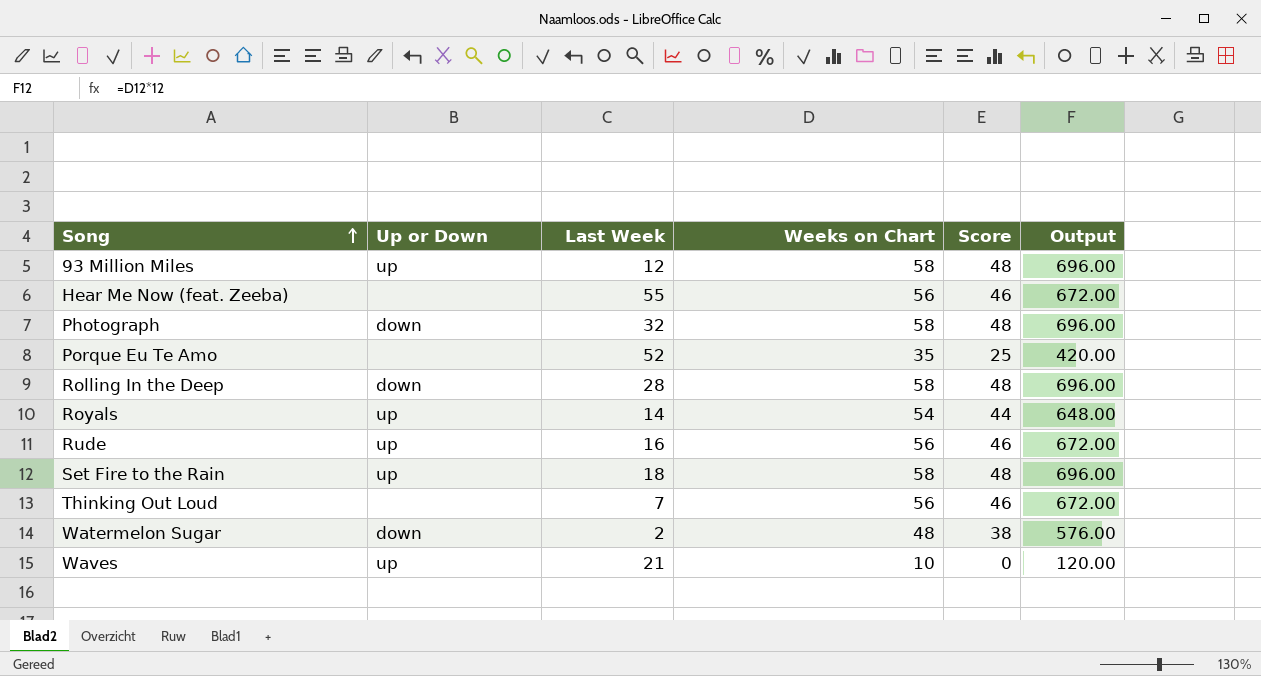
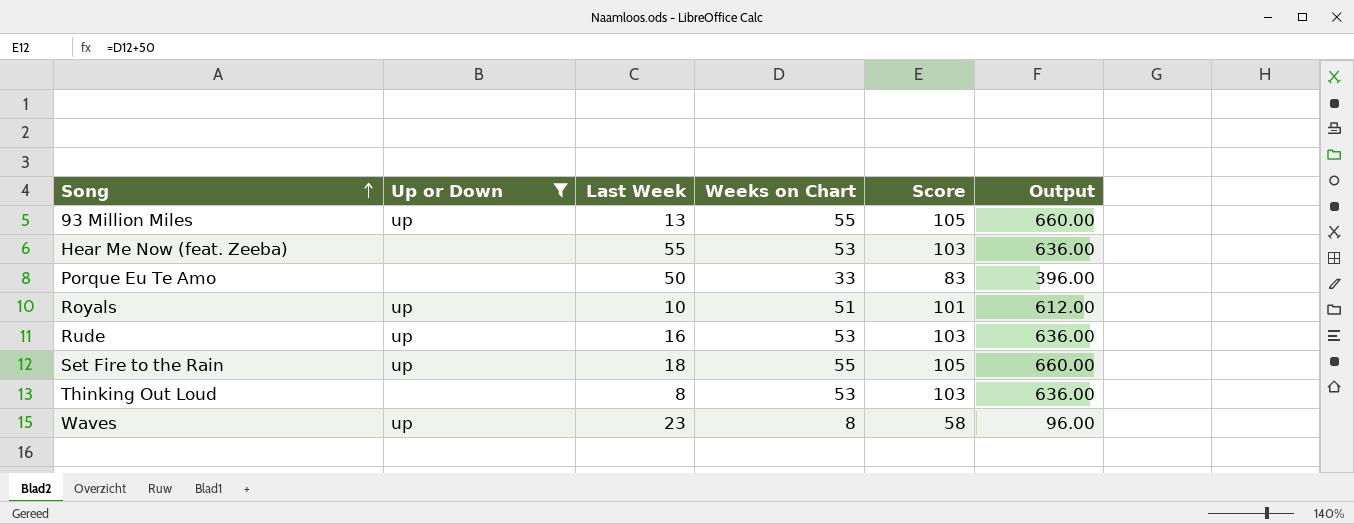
filter: none -> Up or Down != down
column Score | formula: [Weeks on Chart] - 10 -> [Weeks on Chart] + 50
93 Million Miles | Last Week: 12 -> 13
93 Million Miles | Weeks on Chart: 58 -> 55
93 Million Miles | Output: 696.00 -> 660.00
Hear Me Now (feat. Zeeba) | Weeks on Chart: 56 -> 53
Hear Me Now (feat. Zeeba) | Output: 672.00 -> 636.00
Porque Eu Te Amo | Last Week: 52 -> 50
Porque Eu Te Amo | Weeks on Chart: 35 -> 33
Porque Eu Te Amo | Output: 420.00 -> 396.00
Royals | Last Week: 14 -> 10
Royals | Weeks on Chart: 54 -> 51
Royals | Output: 648.00 -> 612.00
Rude | Weeks on Chart: 56 -> 53
Rude | Output: 672.00 -> 636.00
Set Fire to the Rain | Weeks on Chart: 58 -> 55
Set Fire to the Rain | Output: 696.00 -> 660.00
Thinking Out Loud | Last Week: 7 -> 8
Thinking Out Loud | Weeks on Chart: 56 -> 53
Thinking Out Loud | Output: 672.00 -> 636.00
Waves | Last Week: 21 -> 23
Waves | Weeks on Chart: 10 -> 8
Waves | Output: 120.00 -> 96.00

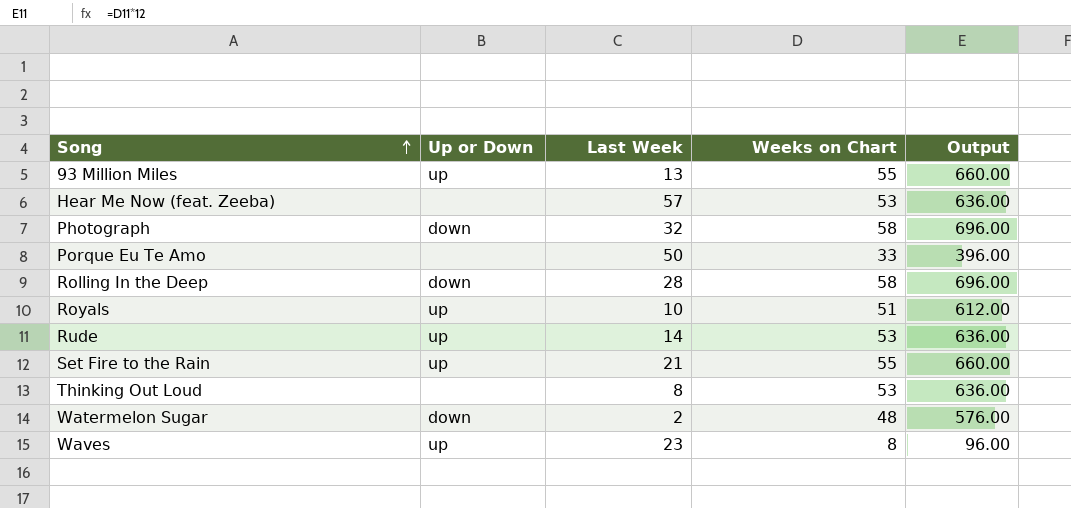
filter: Up or Down != down -> none
column Score | formula: [Weeks on Chart] + 50 -> none
Hear Me Now (feat. Zeeba) | Last Week: 55 -> 57
Rude | Last Week: 16 -> 14
Set Fire to the Rain | Last Week: 18 -> 21

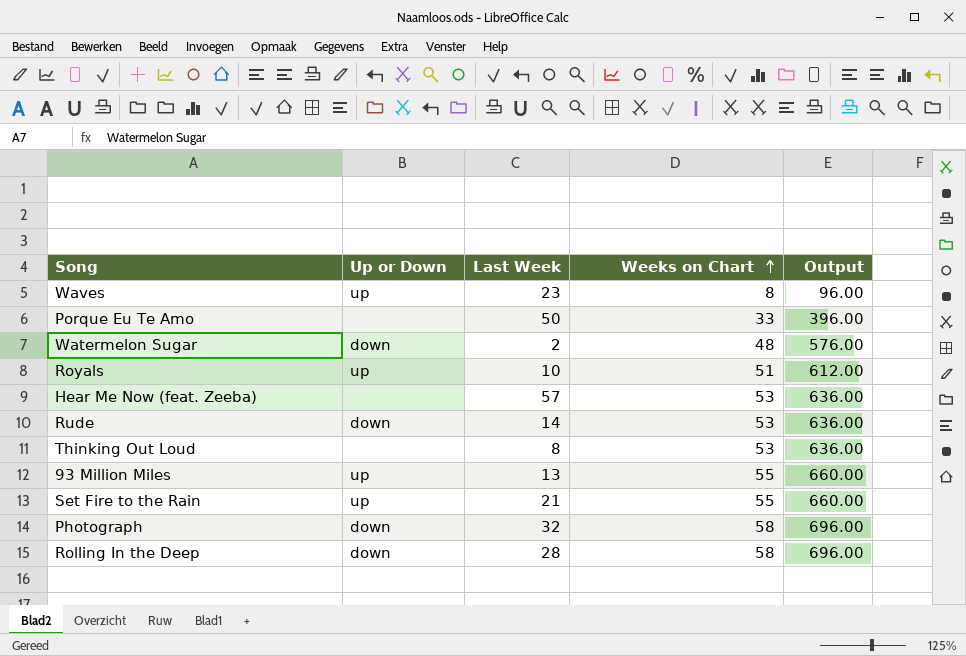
row order: Song ascending -> Weeks on Chart ascending
Rude | Up or Down: up -> down

